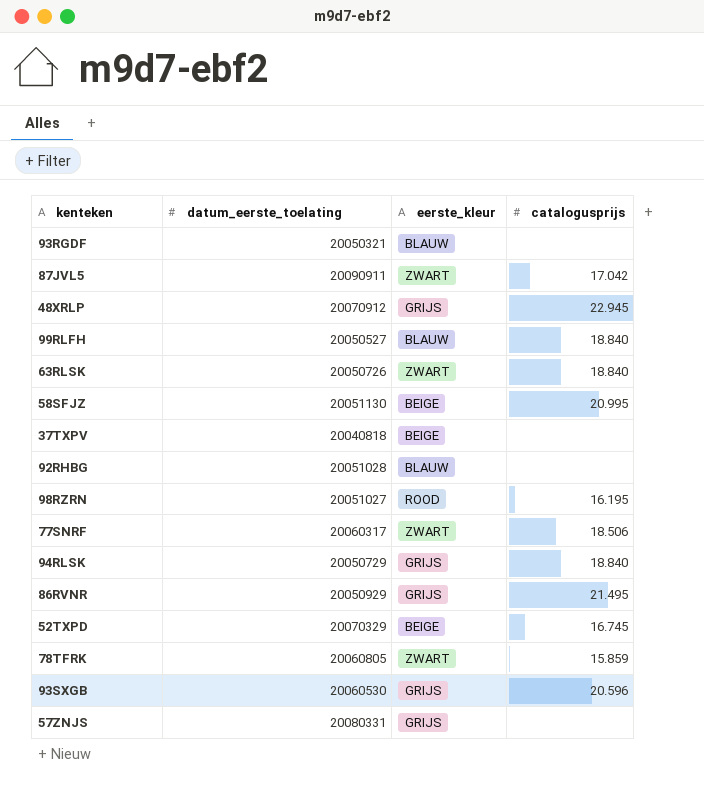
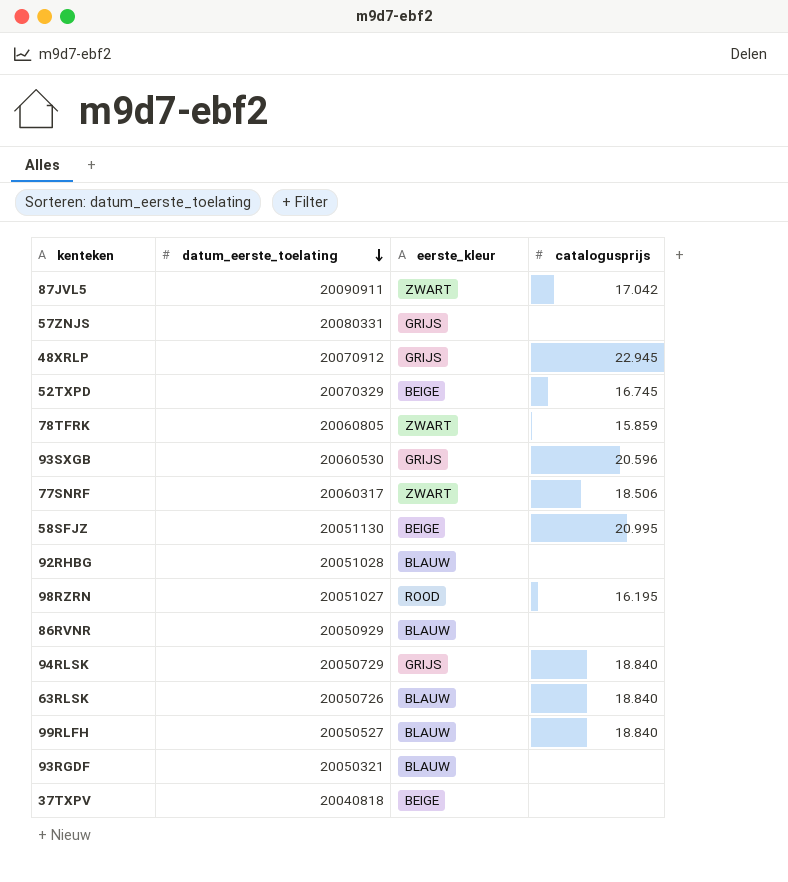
row order: none -> datum_eerste_toelating descending
86RVNR | eerste_kleur: GRIJS -> BLAUW
86RVNR | catalogusprijs: 21.495 -> none
63RLSK | eerste_kleur: ZWART -> BLAUW

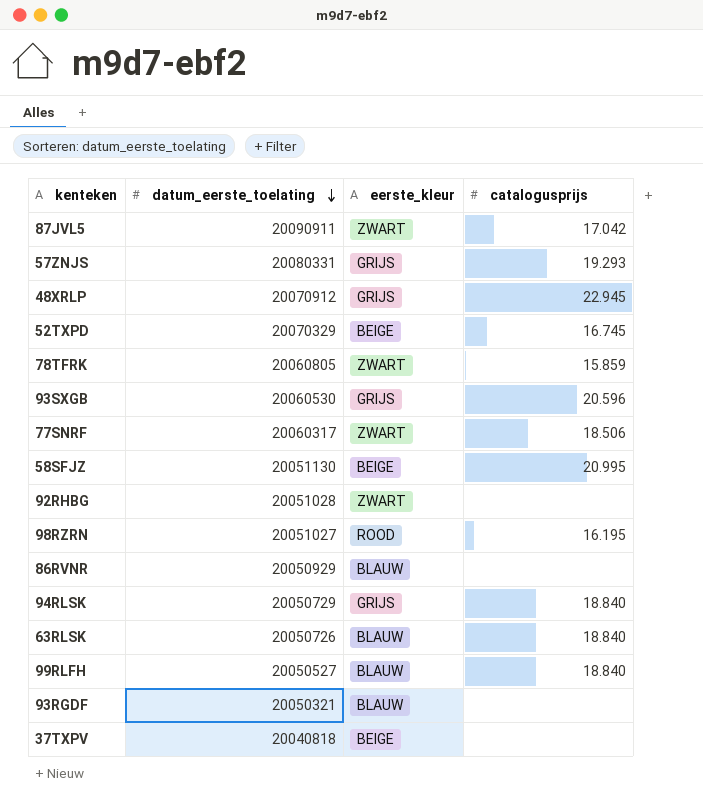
57ZNJS | catalogusprijs: none -> 19.293
92RHBG | eerste_kleur: BLAUW -> ZWART

